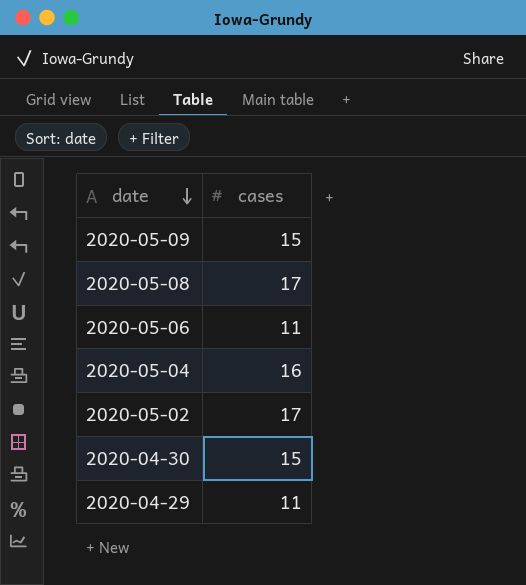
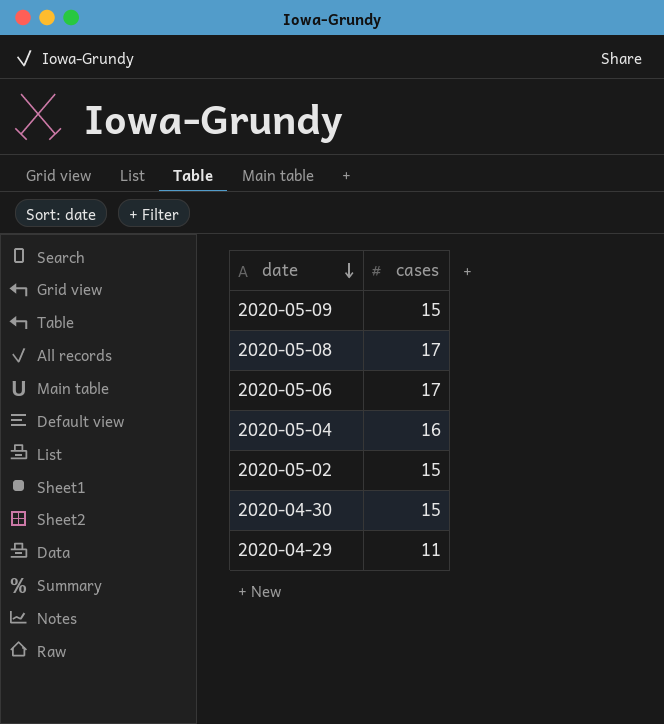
2020-05-06 | cases: 11 -> 17
2020-05-02 | cases: 17 -> 15

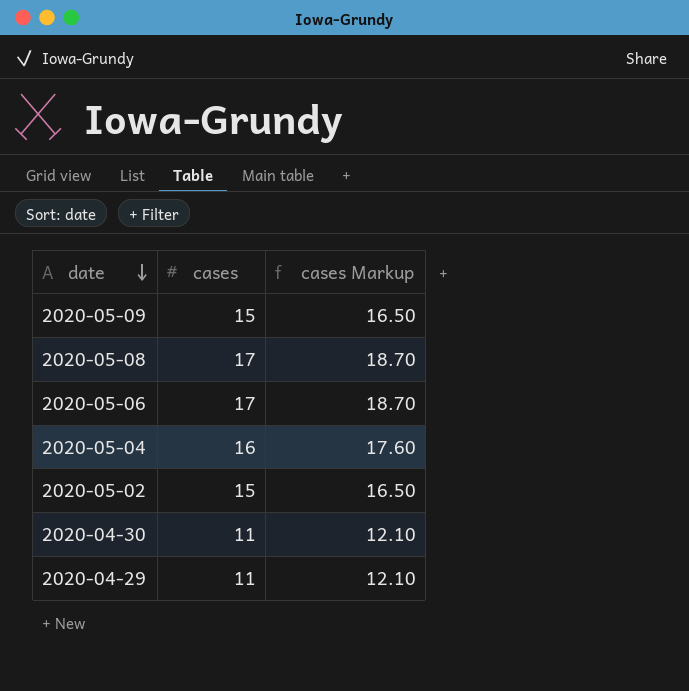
column cases Markup | formula: none -> [cases] * 1.1
2020-04-30 | cases: 15 -> 11

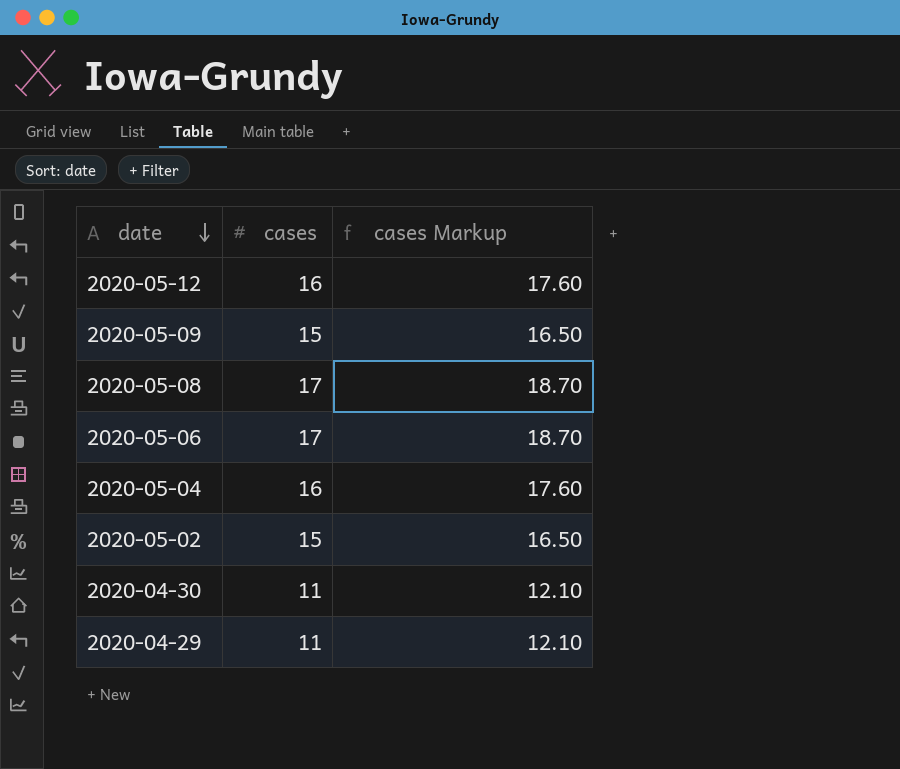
row 2020-05-12: none -> 16 | 17.60

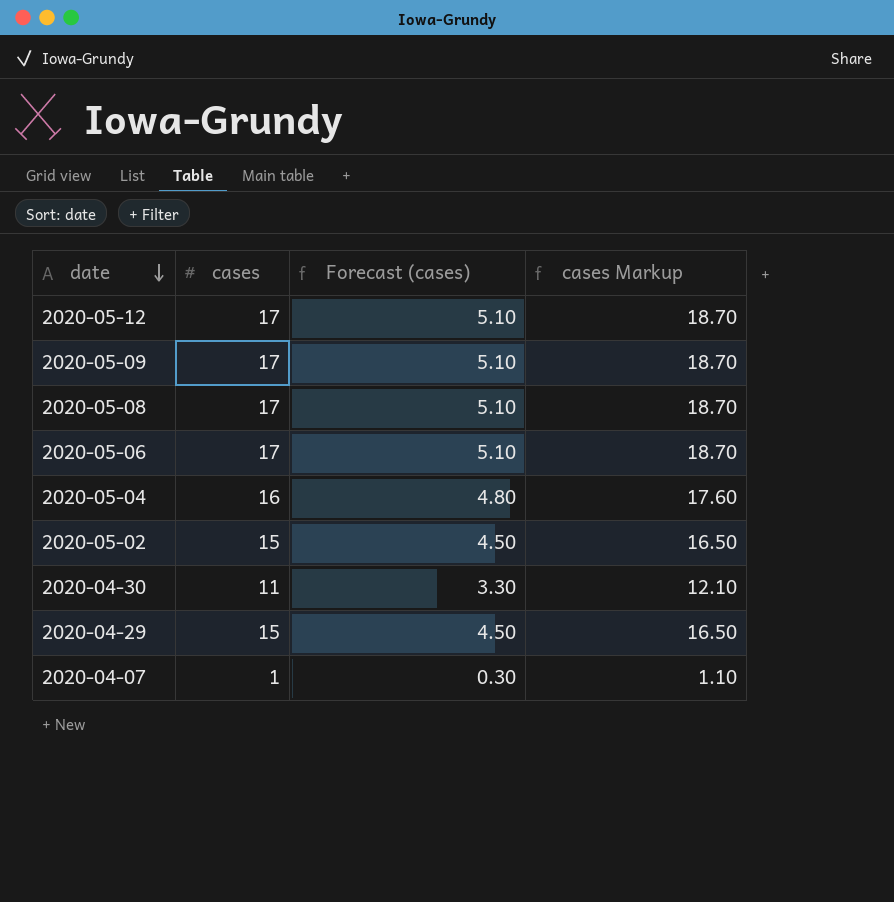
column Forecast (cases) | formula: none -> [cases] * 0.3
2020-05-12 | cases: 16 -> 17
2020-05-12 | cases Markup: 17.60 -> 18.70
2020-05-09 | cases: 15 -> 17
2020-05-09 | cases Markup: 16.50 -> 18.70
2020-04-29 | cases: 11 -> 15
2020-04-29 | cases Markup: 12.10 -> 16.50
row 2020-04-07: none -> 1 | 0.30 | 1.10

